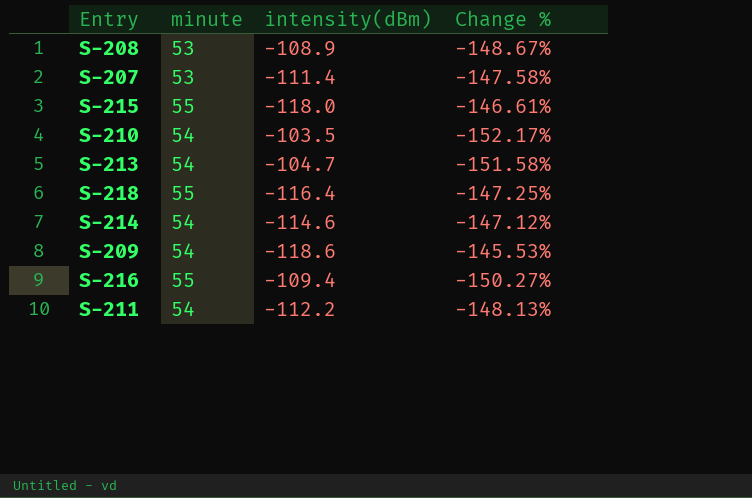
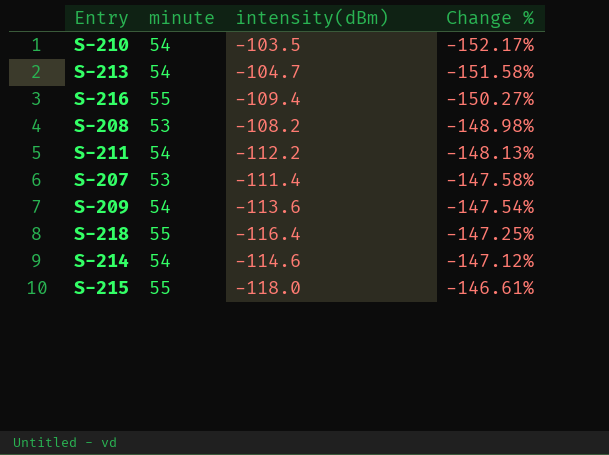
row order: none -> Change % ascending
S-208 | intensity(dBm): -108.9 -> -108.2
S-208 | Change %: -148.67% -> -148.98%
S-209 | intensity(dBm): -118.6 -> -113.6
S-209 | Change %: -145.53% -> -147.54%

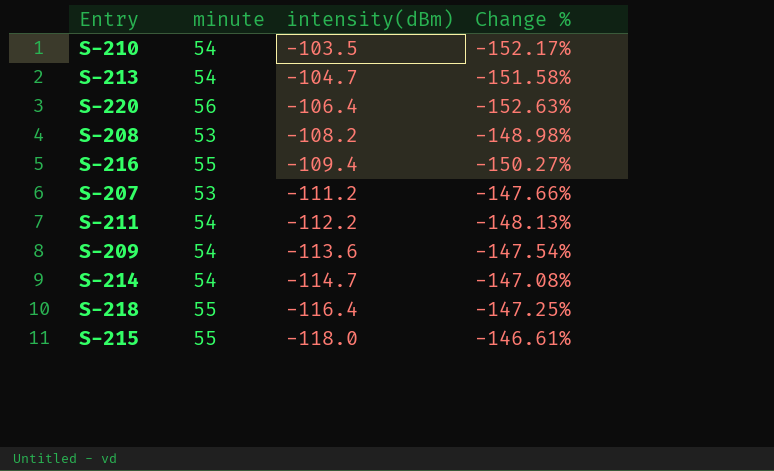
row order: Change % ascending -> intensity(dBm) descending
row S-220: none -> 56 | -106.4 | -152.63%
S-207 | intensity(dBm): -111.4 -> -111.2
S-207 | Change %: -147.58% -> -147.66%
S-214 | intensity(dBm): -114.6 -> -114.7
S-214 | Change %: -147.12% -> -147.08%

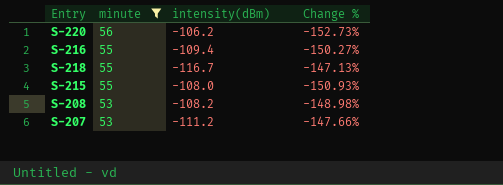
filter: none -> minute != 54
row order: intensity(dBm) descending -> minute descending
S-220 | intensity(dBm): -106.4 -> -106.2
S-220 | Change %: -152.63% -> -152.73%
S-218 | intensity(dBm): -116.4 -> -116.7
S-218 | Change %: -147.25% -> -147.13%
S-215 | intensity(dBm): -118.0 -> -108.0
S-215 | Change %: -146.61% -> -150.93%

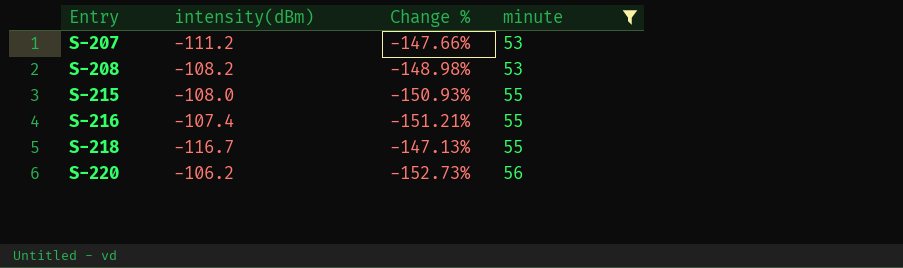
row order: minute descending -> Entry ascending
column minute | position: 2 -> 4
S-216 | intensity(dBm): -109.4 -> -107.4
S-216 | Change %: -150.27% -> -151.21%

